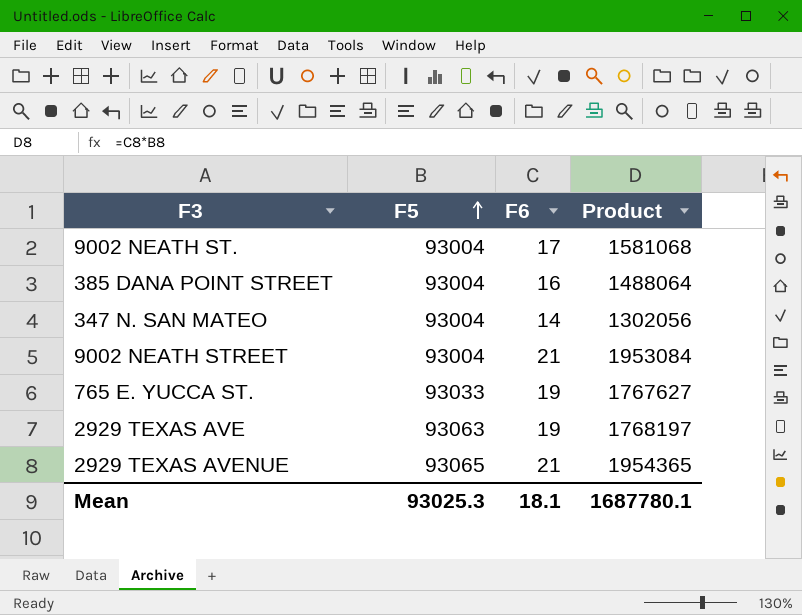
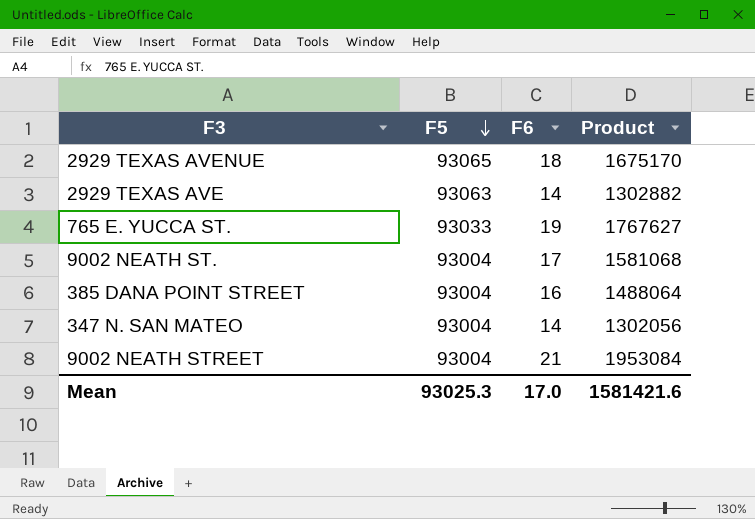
row order: F5 ascending -> F5 descending
2929 TEXAS AVENUE | F6: 21 -> 18
2929 TEXAS AVENUE | Product: 1954365 -> 1675170
2929 TEXAS AVE | F6: 19 -> 14
2929 TEXAS AVE | Product: 1768197 -> 1302882
Mean | F6: 18.1 -> 17.0
Mean | Product: 1687780.1 -> 1581421.6

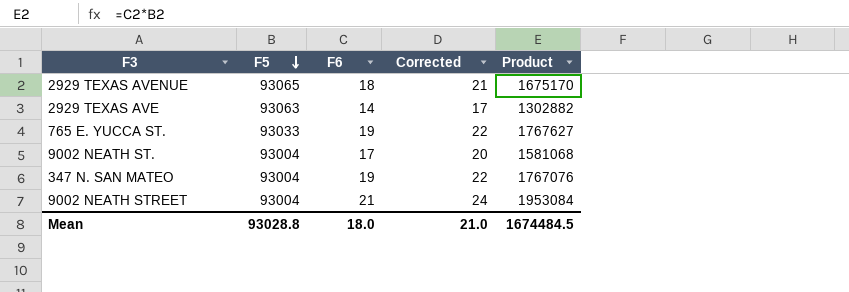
column Corrected | formula: none -> [F6] + 3
row 385 DANA POINT STREET: 93004 | 16 | 1488064 -> none
347 N. SAN MATEO | F6: 14 -> 19
347 N. SAN MATEO | Product: 1302056 -> 1767076
Mean | F5: 93025.3 -> 93028.8
Mean | F6: 17.0 -> 18.0
Mean | Product: 1581421.6 -> 1674484.5

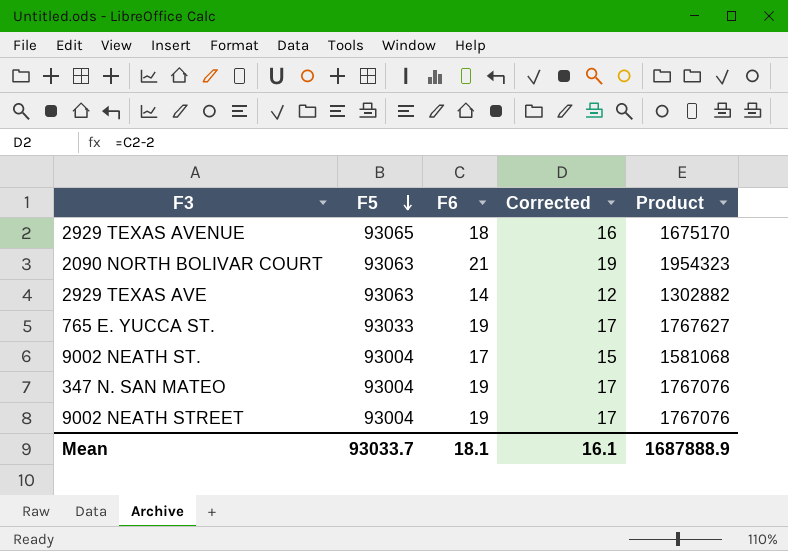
column Corrected | formula: [F6] + 3 -> [F6] - 2
row 2090 NORTH BOLIVAR COURT: none -> 93063 | 21 | 19 | 1954323
9002 NEATH STREET | F6: 21 -> 19
9002 NEATH STREET | Product: 1953084 -> 1767076
Mean | F5: 93028.8 -> 93033.7
Mean | F6: 18.0 -> 18.1
Mean | Corrected: 21.0 -> 16.1
Mean | Product: 1674484.5 -> 1687888.9

